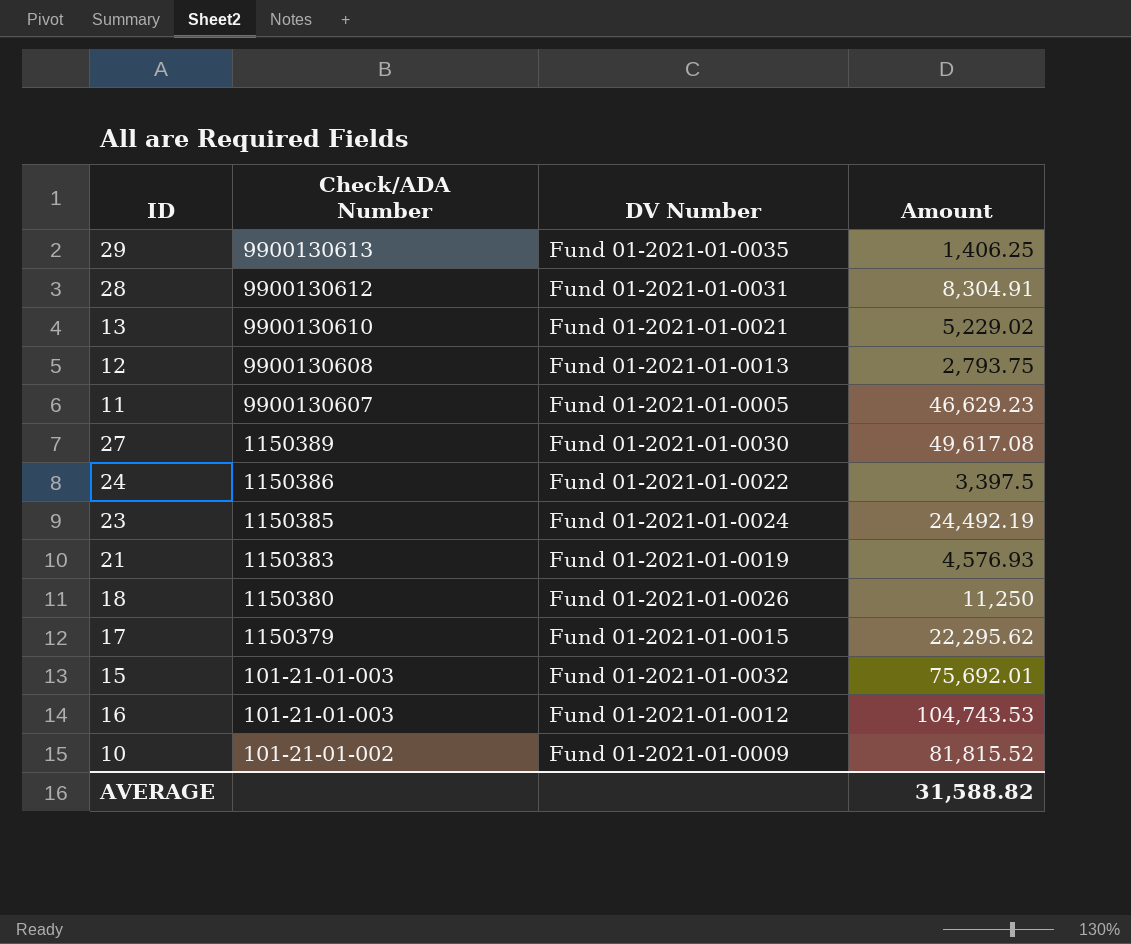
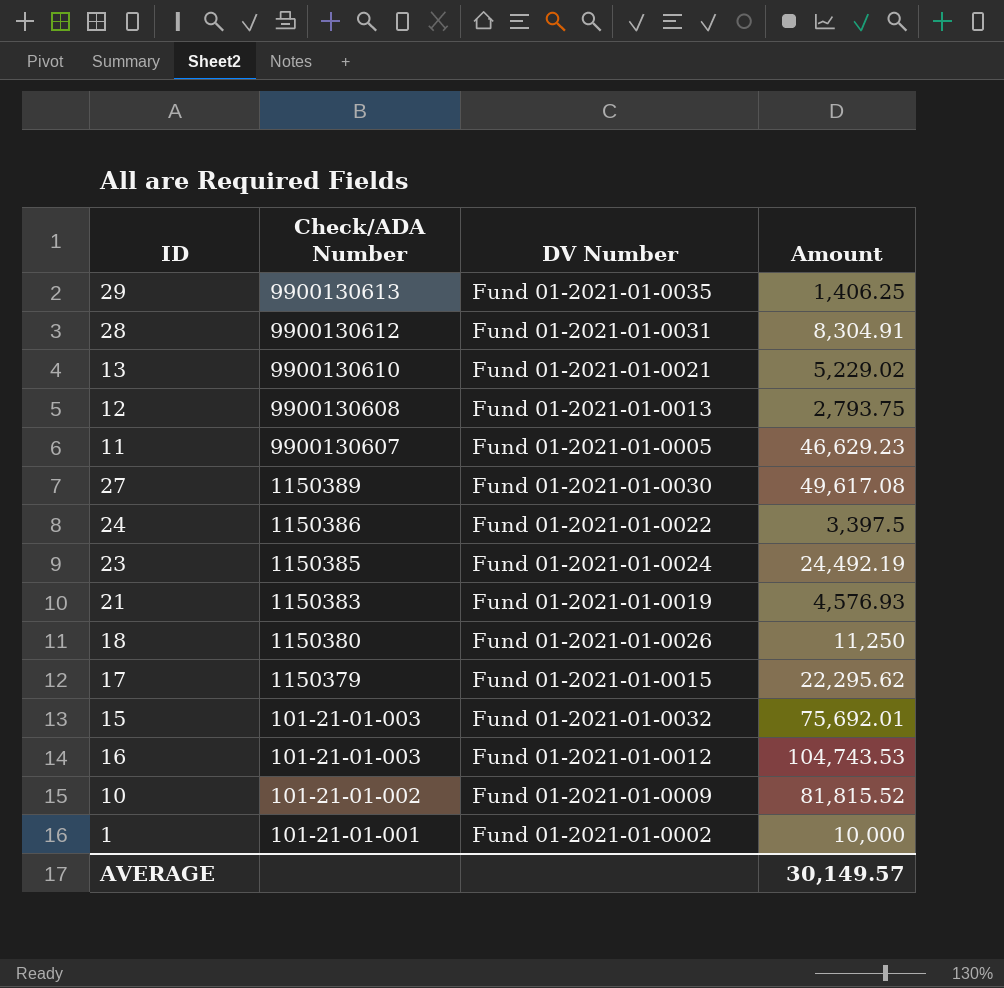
row 1: none -> 101-21-01-001 | Fund 01-2021-01-0002 | 10,000
AVERAGE | Amount: 31,588.82 -> 30,149.57

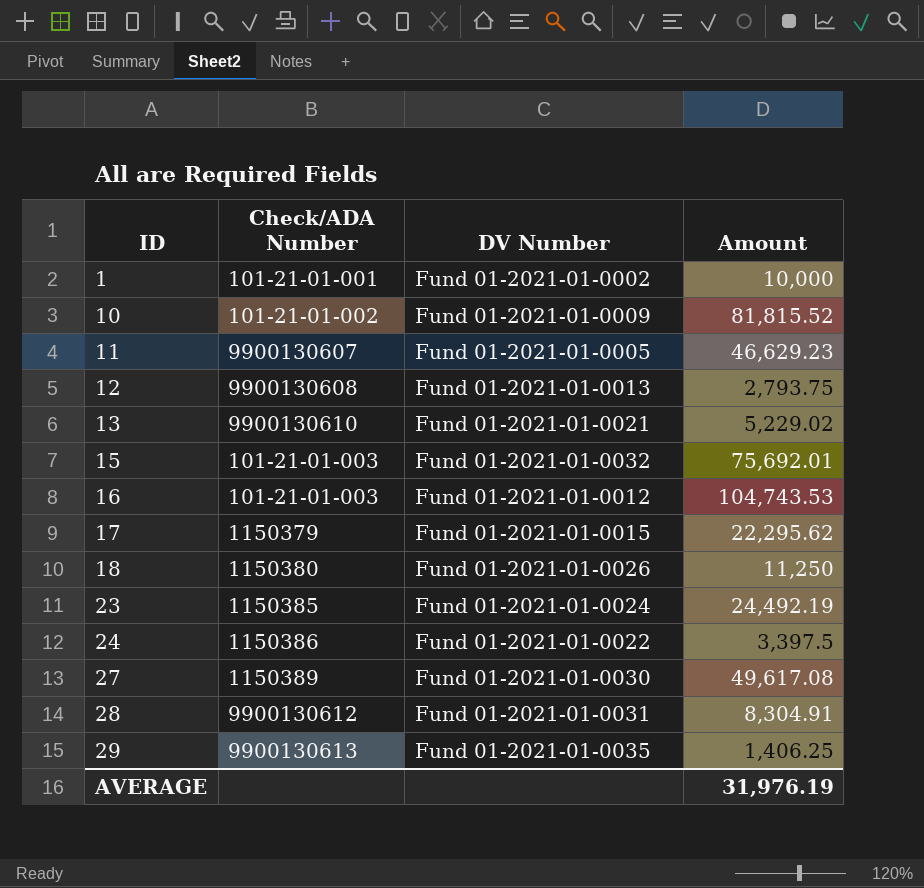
row order: Check/ADA Number descending -> ID ascending
row 21: 1150383 | Fund 01-2021-01-0019 | 4,576.93 -> none
AVERAGE | Amount: 30,149.57 -> 31,976.19

